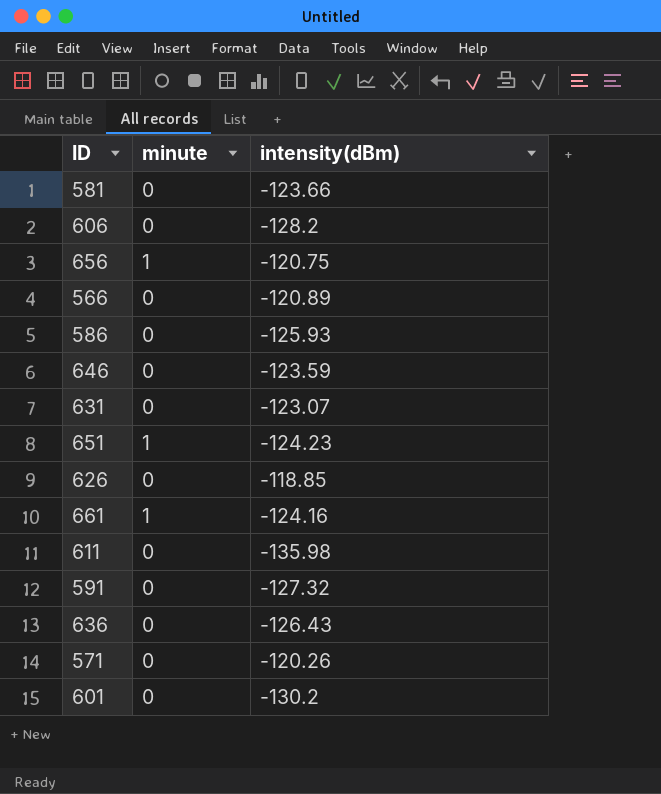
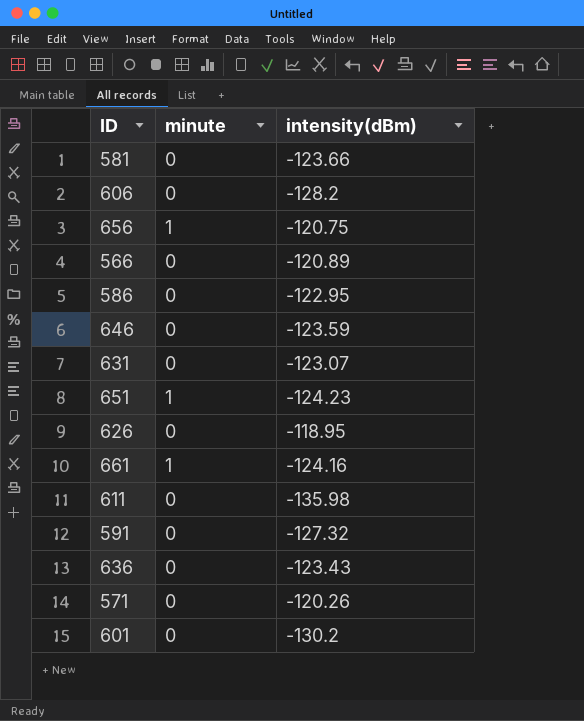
586 | intensity(dBm): -125.93 -> -122.95
626 | intensity(dBm): -118.85 -> -118.95
636 | intensity(dBm): -126.43 -> -123.43

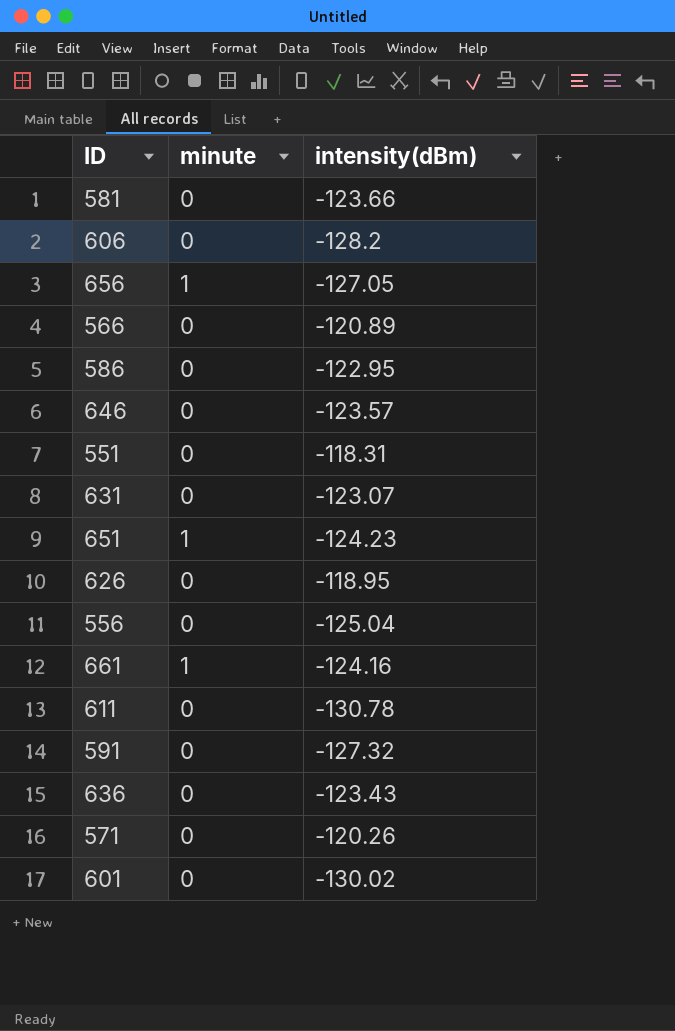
656 | intensity(dBm): -120.75 -> -127.05
646 | intensity(dBm): -123.59 -> -123.57
row 551: none -> 0 | -118.31
row 556: none -> 0 | -125.04
611 | intensity(dBm): -135.98 -> -130.78
601 | intensity(dBm): -130.2 -> -130.02

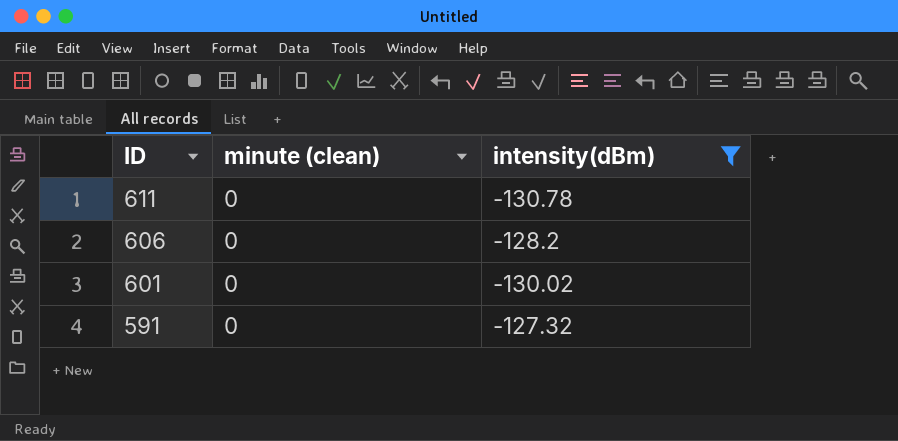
filter: none -> intensity(dBm) <= -127.32
row order: none -> ID descending
column name: minute -> minute (clean)

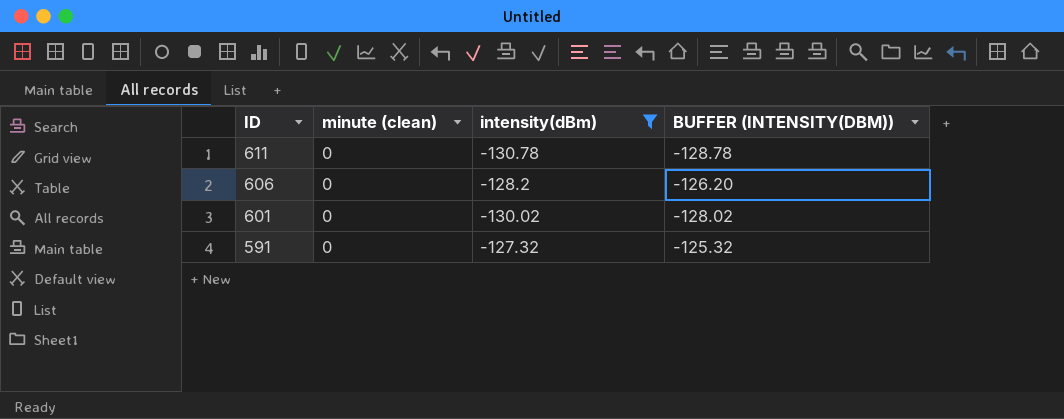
column BUFFER (INTENSITY(DBM)) | formula: none -> [intensity(dBm)] + 2

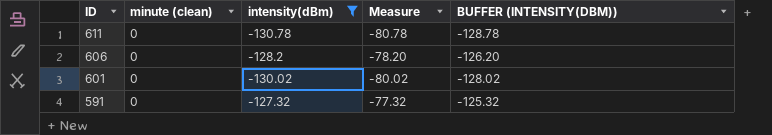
column Measure | formula: none -> [intensity(dBm)] + 50

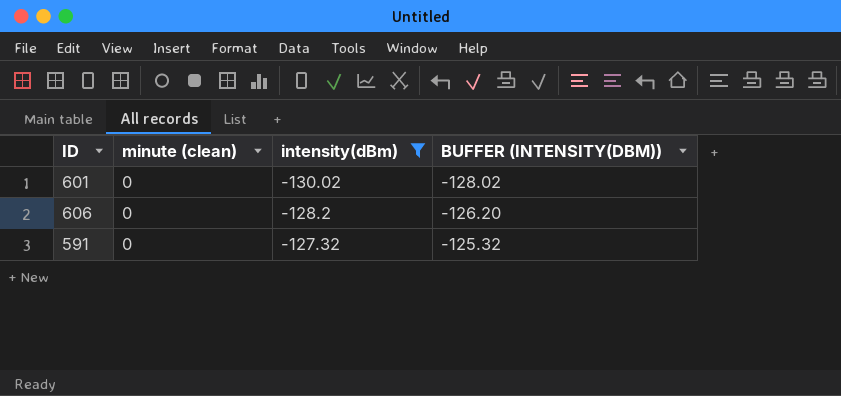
row order: ID descending -> intensity(dBm) ascending
column Measure | formula: [intensity(dBm)] + 50 -> none
row 611: 0 | -130.78 | -80.78 | -128.78 -> none

